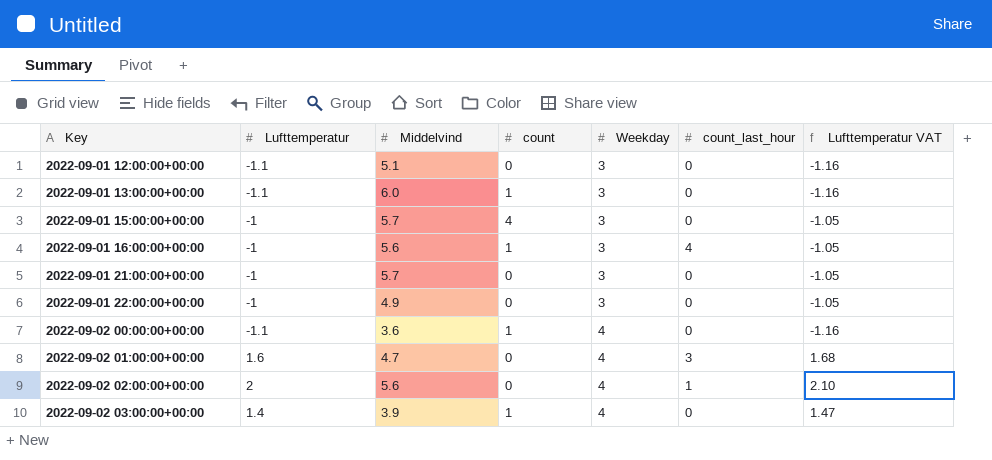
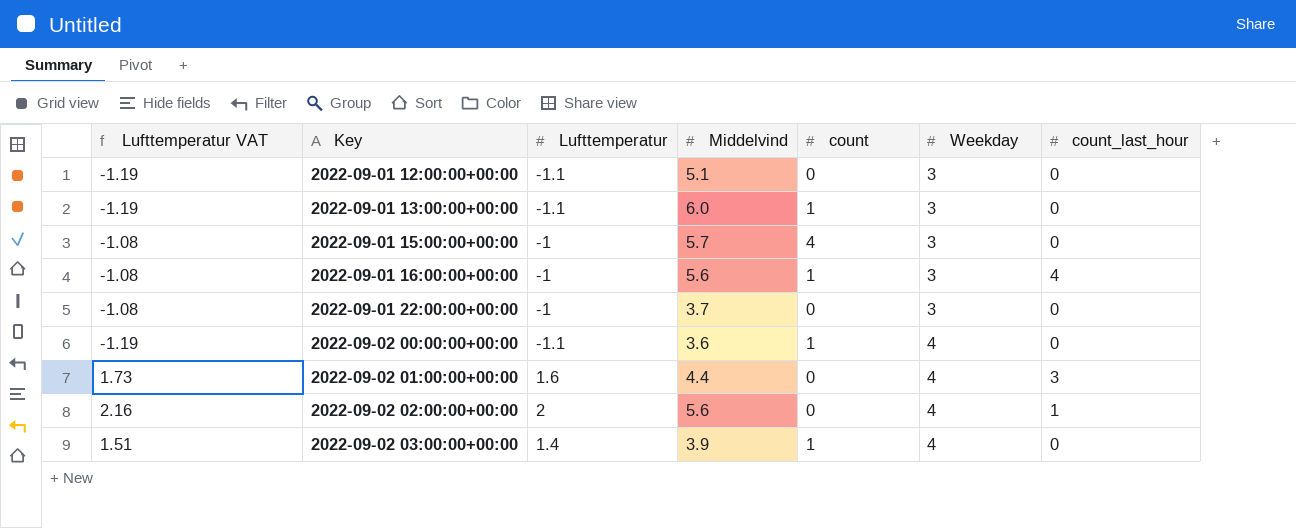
column Lufttemperatur VAT | formula: [Lufttemperatur] * 1.05 -> [Lufttemperatur] * 1.08
column Lufttemperatur VAT | position: 7 -> 1
row 2022-09-01 21:00:00+00:00: -1 | 5.7 | 0 | 3 | 0 | -1.05 -> none
2022-09-01 22:00:00+00:00 | Middelvind: 4.9 -> 3.7
2022-09-02 01:00:00+00:00 | Middelvind: 4.7 -> 4.4

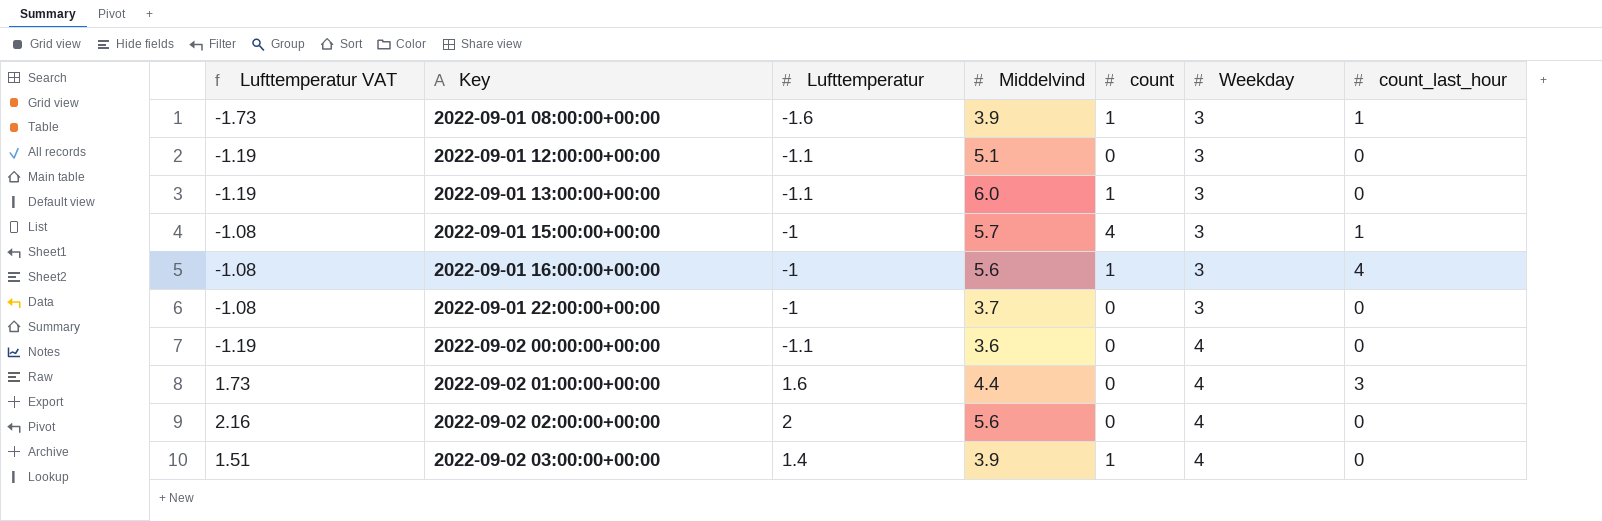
row 2022-09-01 08:00:00+00:00: none -> -1.73 | -1.6 | 3.9 | 1 | 3 | 1
2022-09-01 15:00:00+00:00 | count_last_hour: 0 -> 1
2022-09-02 00:00:00+00:00 | count: 1 -> 0
2022-09-02 02:00:00+00:00 | count_last_hour: 1 -> 0

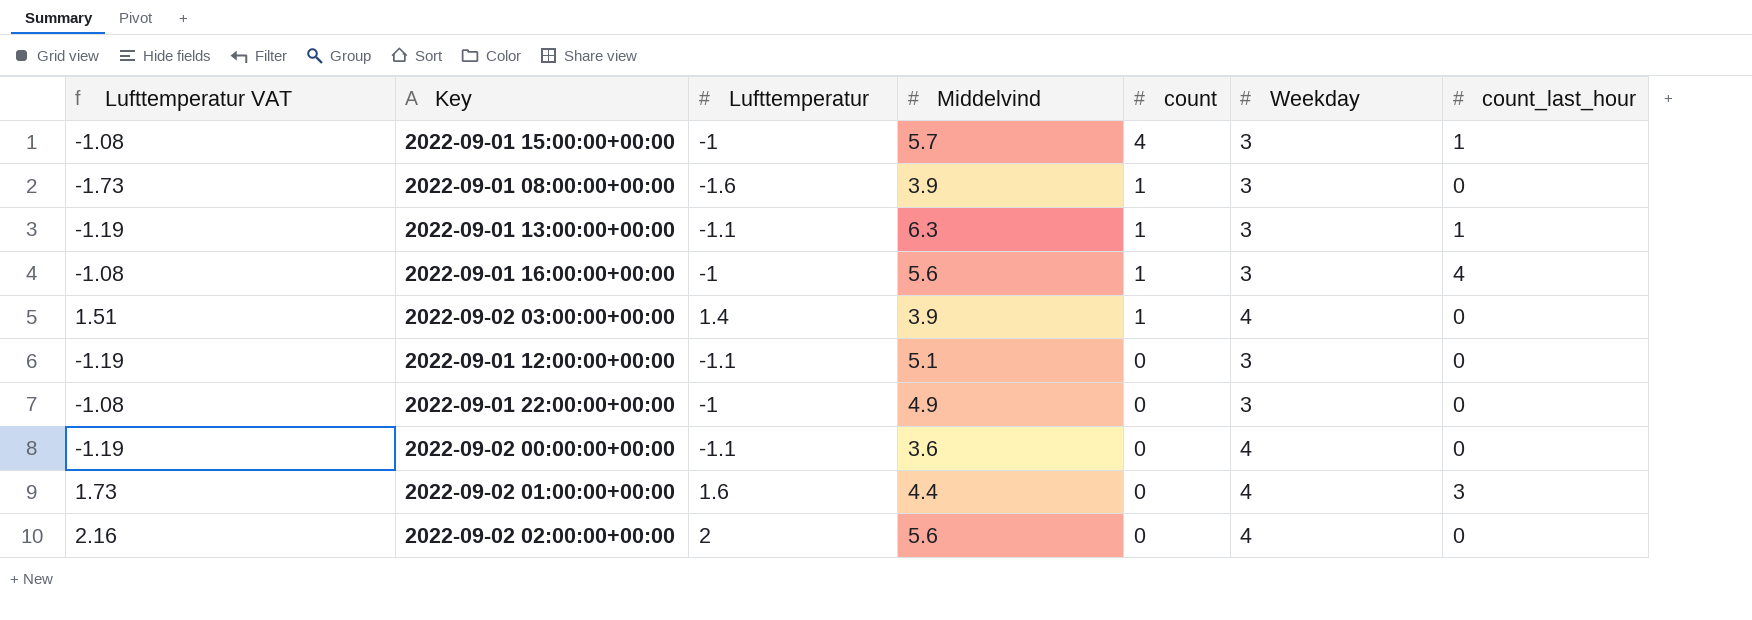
row order: Key ascending -> count descending
2022-09-01 08:00:00+00:00 | count_last_hour: 1 -> 0
2022-09-01 13:00:00+00:00 | Middelvind: 6.0 -> 6.3
2022-09-01 13:00:00+00:00 | count_last_hour: 0 -> 1
2022-09-01 22:00:00+00:00 | Middelvind: 3.7 -> 4.9

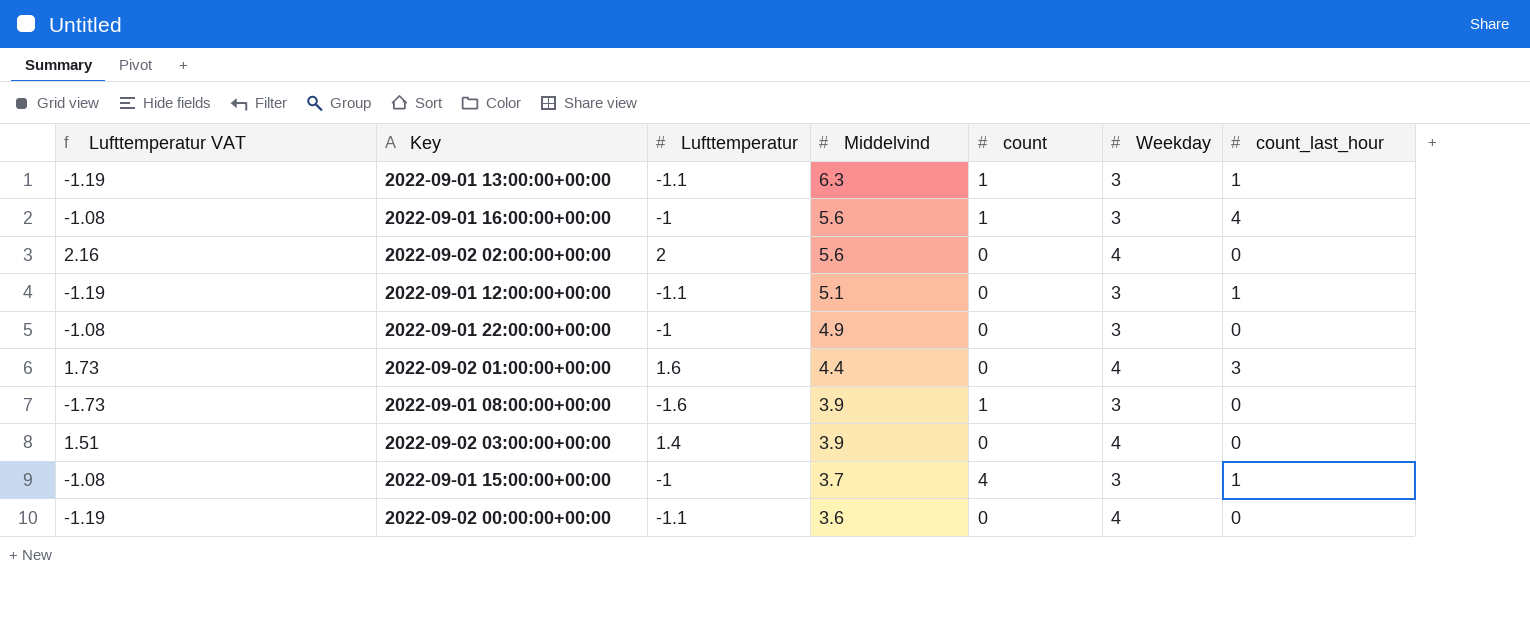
row order: count descending -> Middelvind descending
2022-09-01 12:00:00+00:00 | count_last_hour: 0 -> 1
2022-09-02 03:00:00+00:00 | count: 1 -> 0
2022-09-01 15:00:00+00:00 | Middelvind: 5.7 -> 3.7

